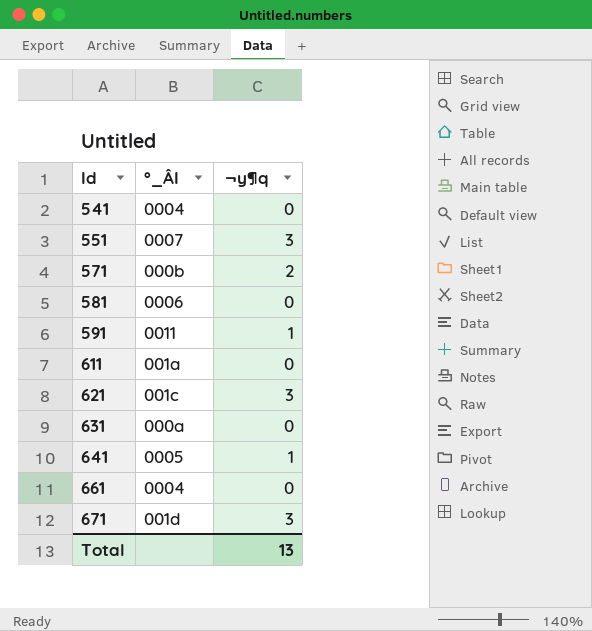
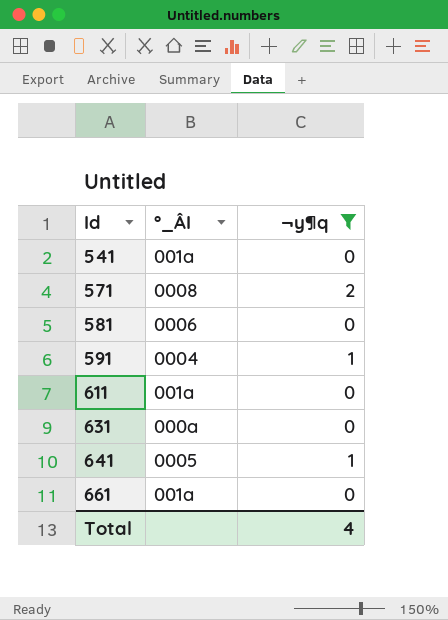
filter: none -> ¬y¶q != 3
541 | °_ÂI: 0004 -> 001a
571 | °_ÂI: 000b -> 0008
591 | °_ÂI: 0011 -> 0004
661 | °_ÂI: 0004 -> 001a
Total | ¬y¶q: 13 -> 4

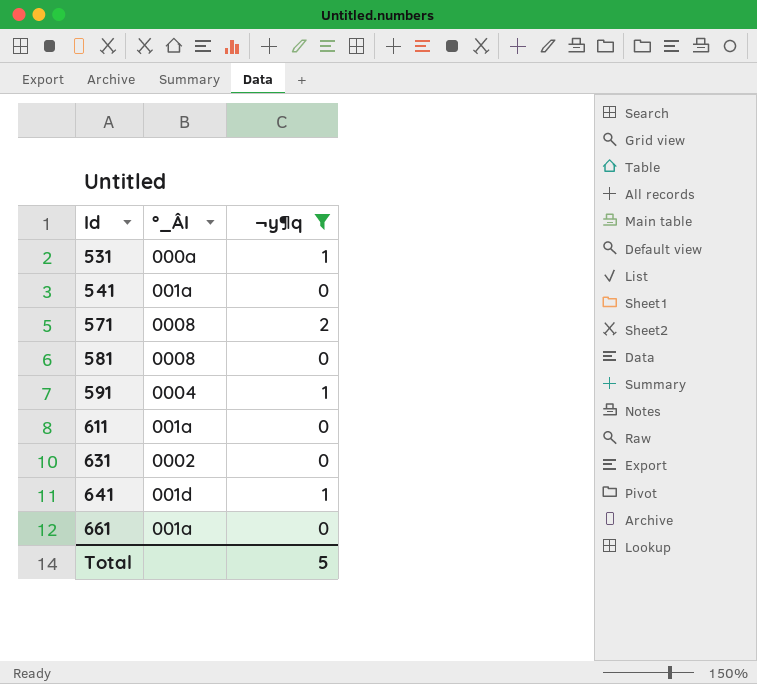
row 531: none -> 000a | 1
581 | °_ÂI: 0006 -> 0008
631 | °_ÂI: 000a -> 0002
641 | °_ÂI: 0005 -> 001d
Total | ¬y¶q: 4 -> 5

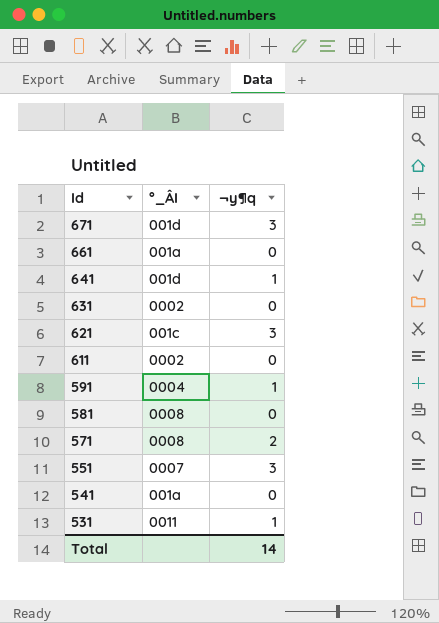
filter: ¬y¶q != 3 -> none
row order: Id ascending -> Id descending
611 | °_ÂI: 001a -> 0002
531 | °_ÂI: 000a -> 0011
Total | ¬y¶q: 5 -> 14

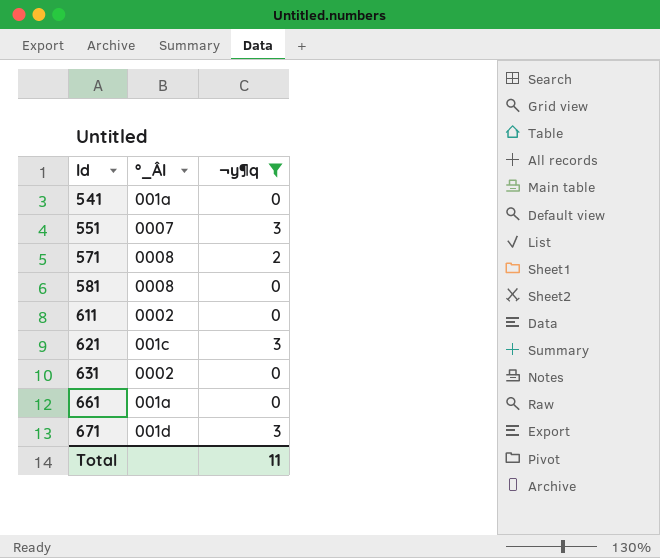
filter: none -> ¬y¶q != 1
row order: Id descending -> Id ascending
Total | ¬y¶q: 14 -> 11

